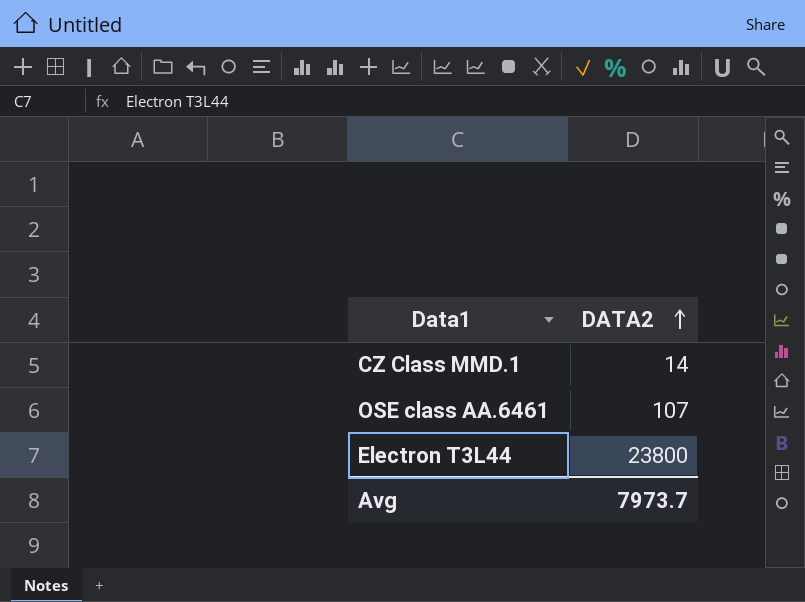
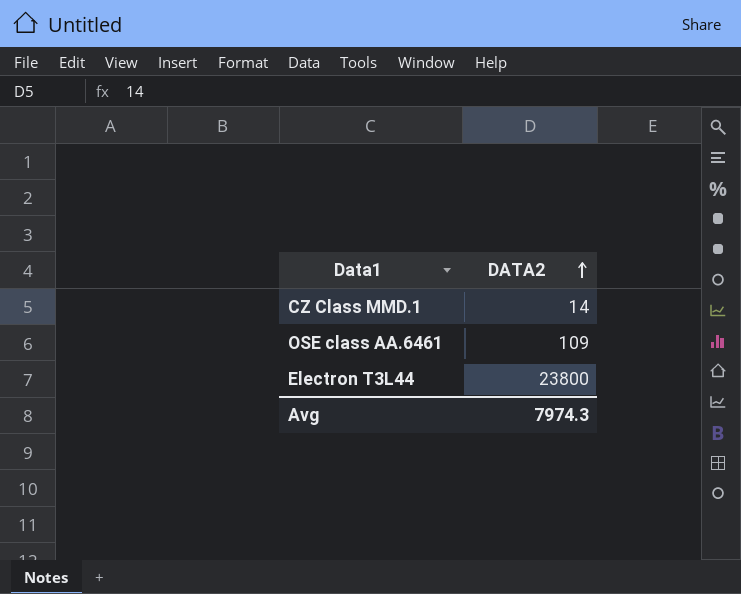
OSE class AA.6461 | DATA2: 107 -> 109
Avg | DATA2: 7973.7 -> 7974.3

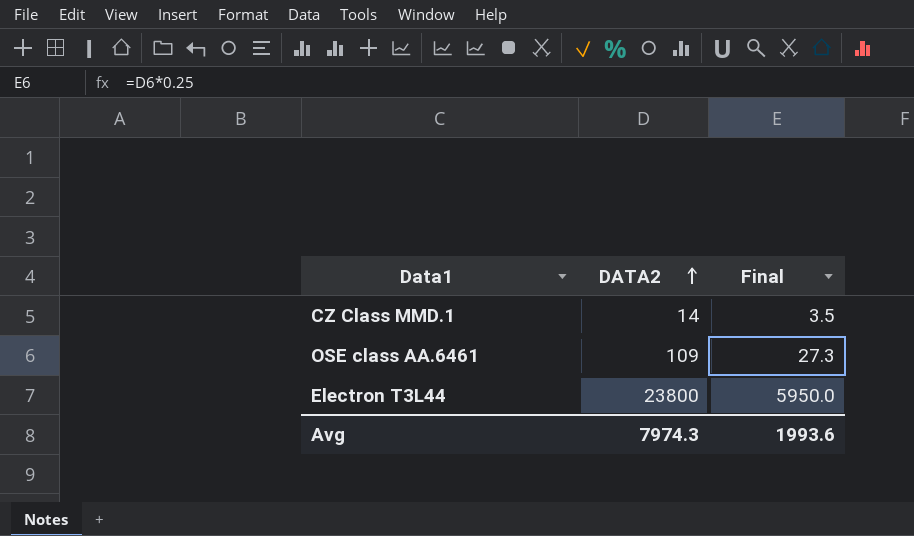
column Final | formula: none -> [DATA2] * 0.25

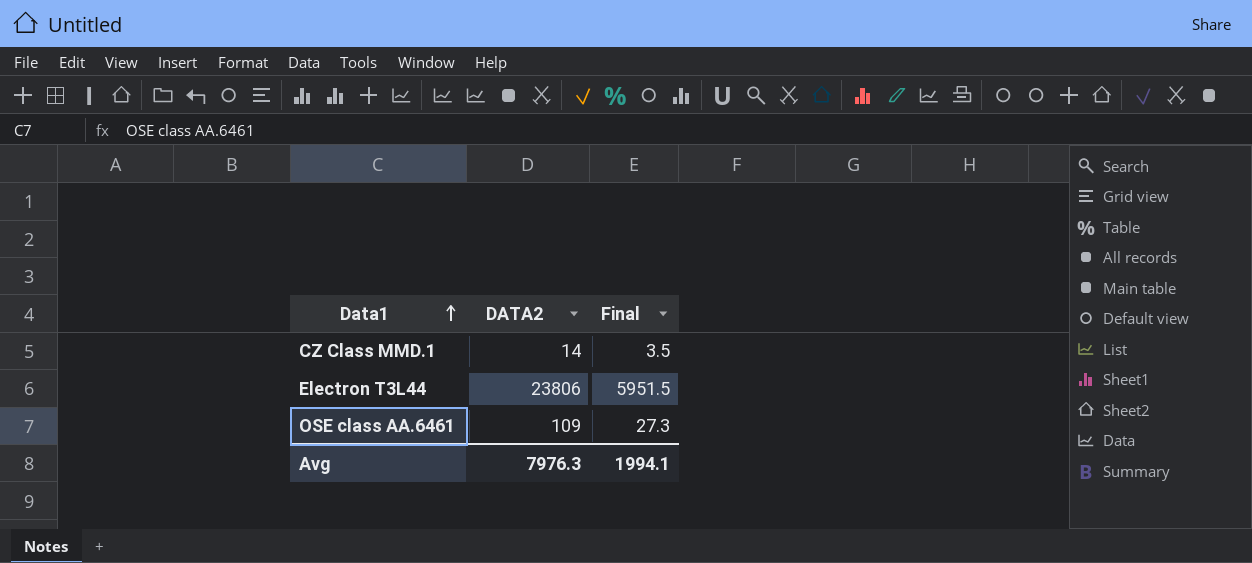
row order: DATA2 ascending -> Data1 ascending
Electron T3L44 | DATA2: 23800 -> 23806
Electron T3L44 | Final: 5950.0 -> 5951.5
Avg | DATA2: 7974.3 -> 7976.3
Avg | Final: 1993.6 -> 1994.1

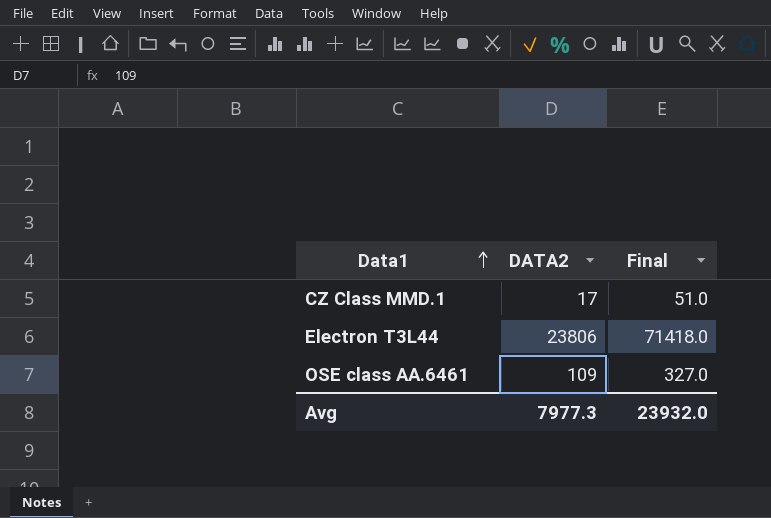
column Final | formula: [DATA2] * 0.25 -> [DATA2] * 3
CZ Class MMD.1 | DATA2: 14 -> 17
Avg | DATA2: 7976.3 -> 7977.3
Avg | Final: 1994.1 -> 23932.0

